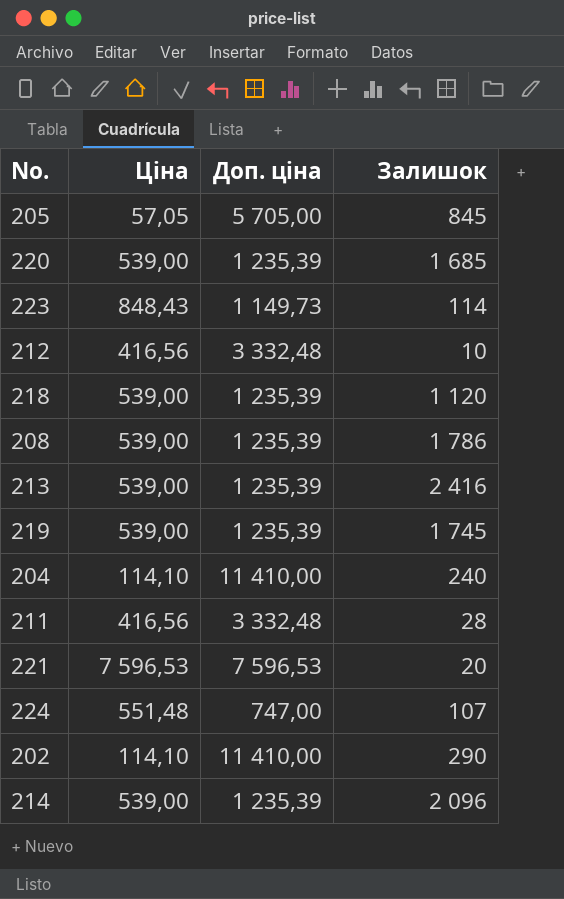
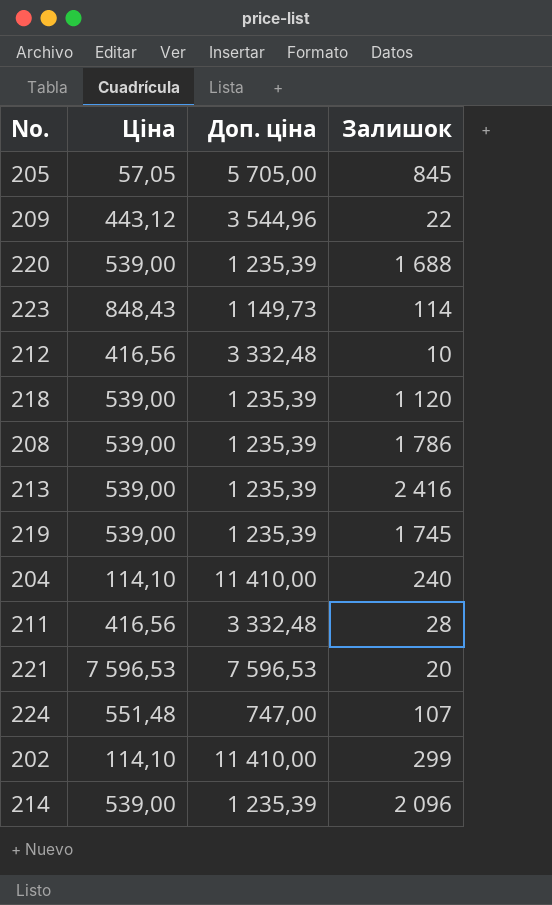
row 209: none -> 443,12 | 3 544,96 | 22
220 | Залишок: 1 685 -> 1 688
202 | Залишок: 290 -> 299

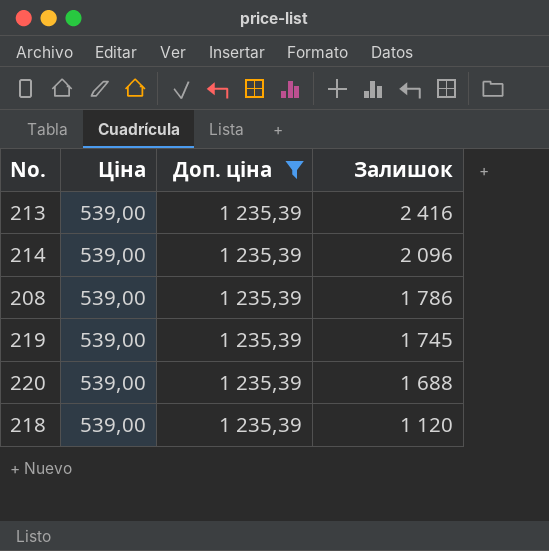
filter: none -> Доп. ціна = 1 235,39
row order: none -> Залишок descending

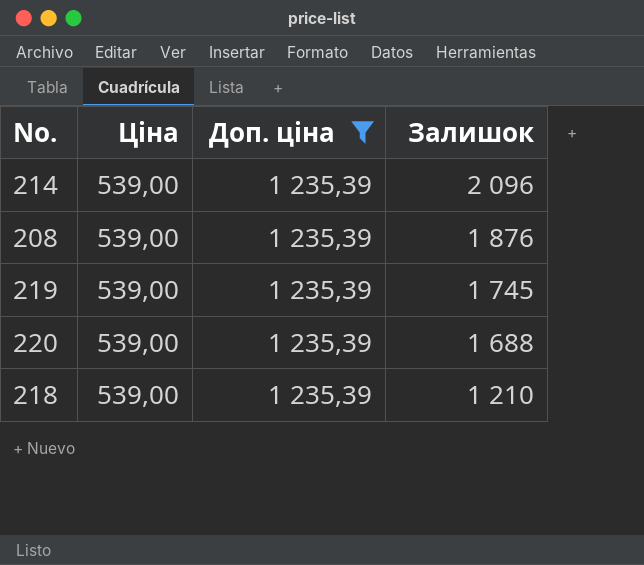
row 213: 539,00 | 1 235,39 | 2 416 -> none
208 | Залишок: 1 786 -> 1 876
218 | Залишок: 1 120 -> 1 210

